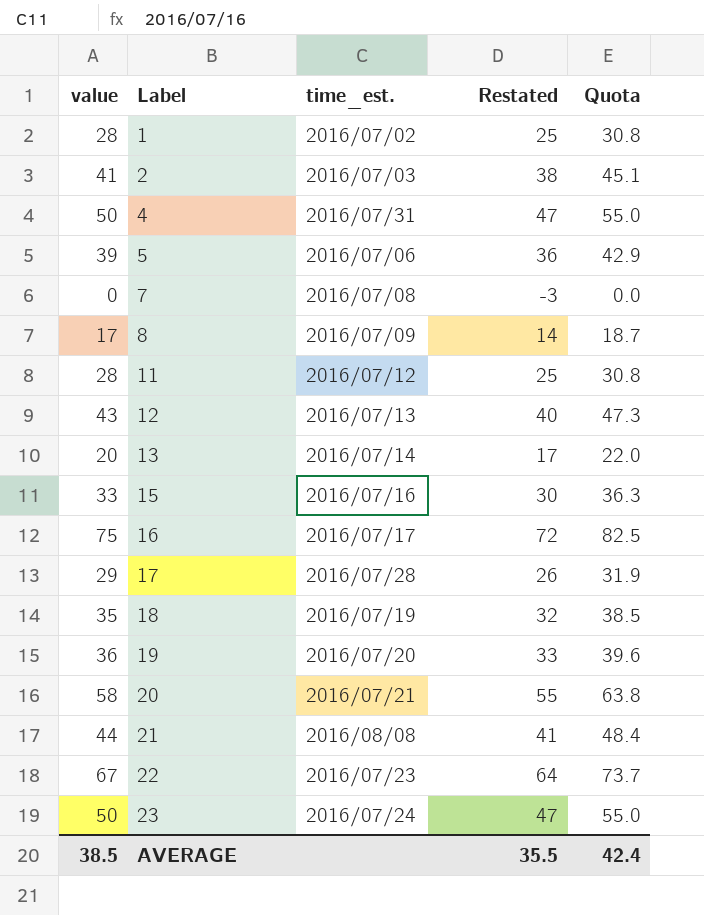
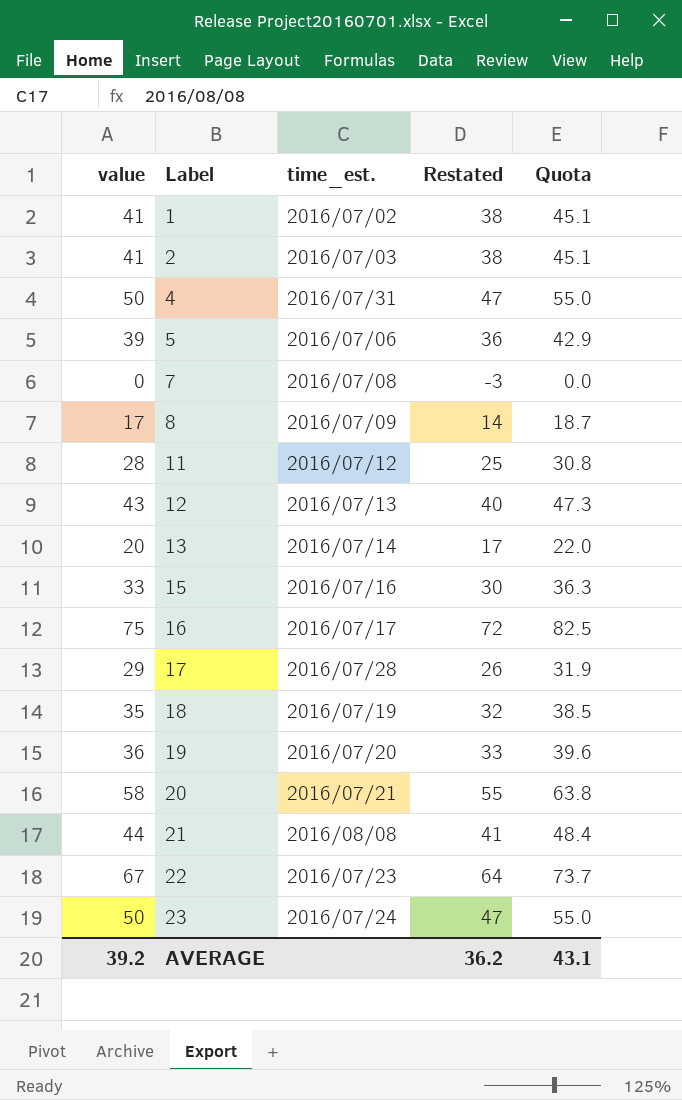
1 | value: 28 -> 41
1 | Restated: 25 -> 38
1 | Quota: 30.8 -> 45.1
AVERAGE | value: 38.5 -> 39.2
AVERAGE | Restated: 35.5 -> 36.2
AVERAGE | Quota: 42.4 -> 43.1

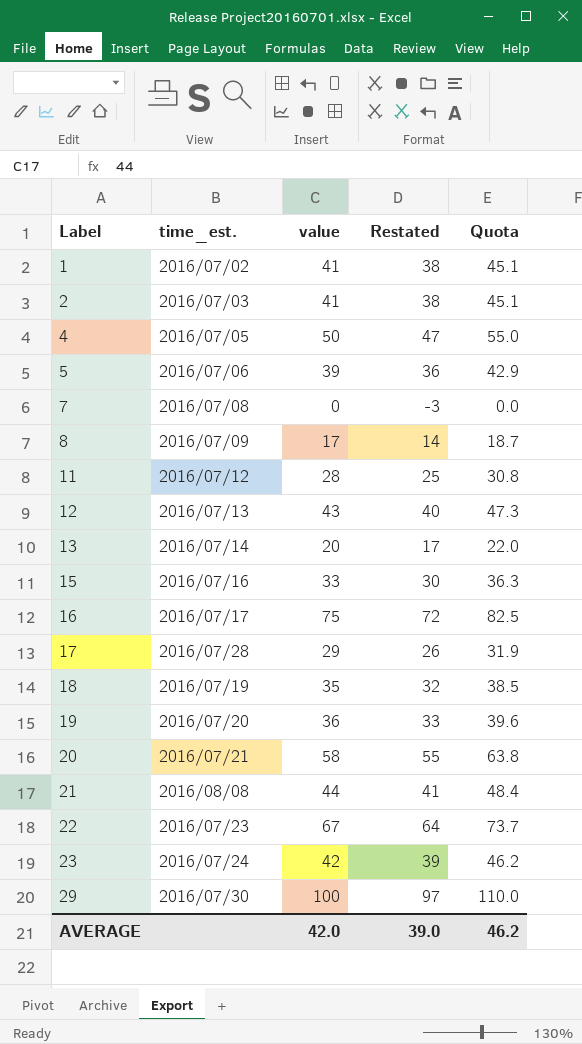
column value | position: 1 -> 3
4 | time_est.: 2016/07/31 -> 2016/07/05
23 | value: 50 -> 42
23 | Restated: 47 -> 39
23 | Quota: 55.0 -> 46.2
row 29: none -> 2016/07/30 | 100 | 97 | 110.0
AVERAGE | value: 39.2 -> 42.0
AVERAGE | Restated: 36.2 -> 39.0
AVERAGE | Quota: 43.1 -> 46.2

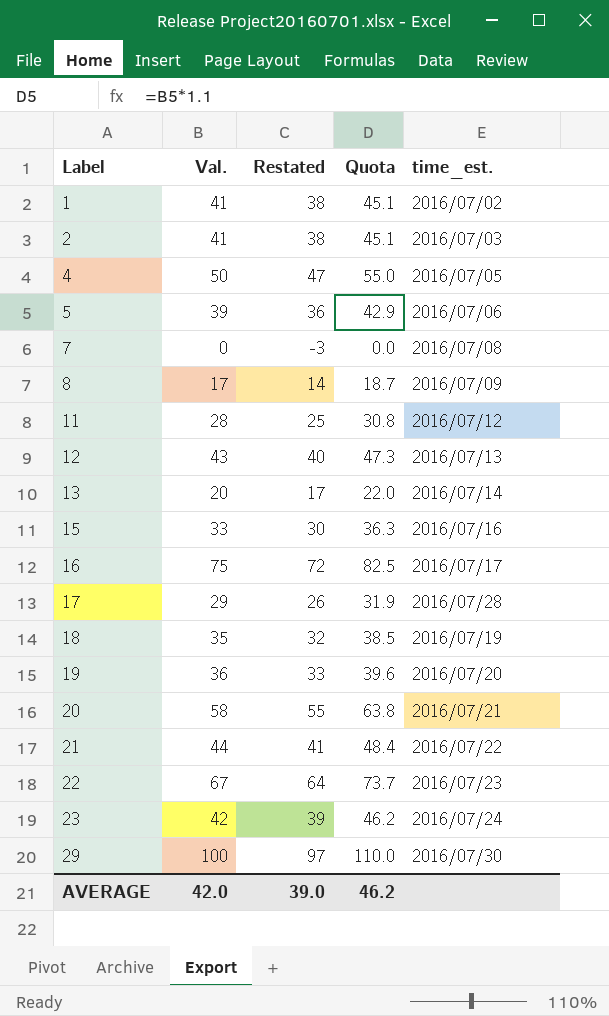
column name: value -> Val.
column time_est. | position: 2 -> 5
21 | time_est.: 2016/08/08 -> 2016/07/22

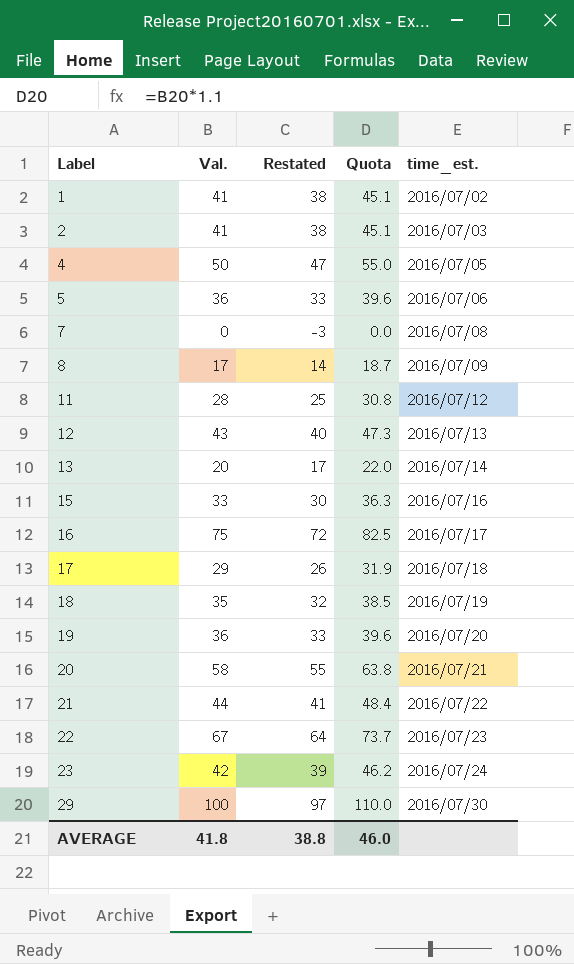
5 | Val.: 39 -> 36
5 | Restated: 36 -> 33
5 | Quota: 42.9 -> 39.6
17 | time_est.: 2016/07/28 -> 2016/07/18
AVERAGE | Val.: 42.0 -> 41.8
AVERAGE | Restated: 39.0 -> 38.8
AVERAGE | Quota: 46.2 -> 46.0

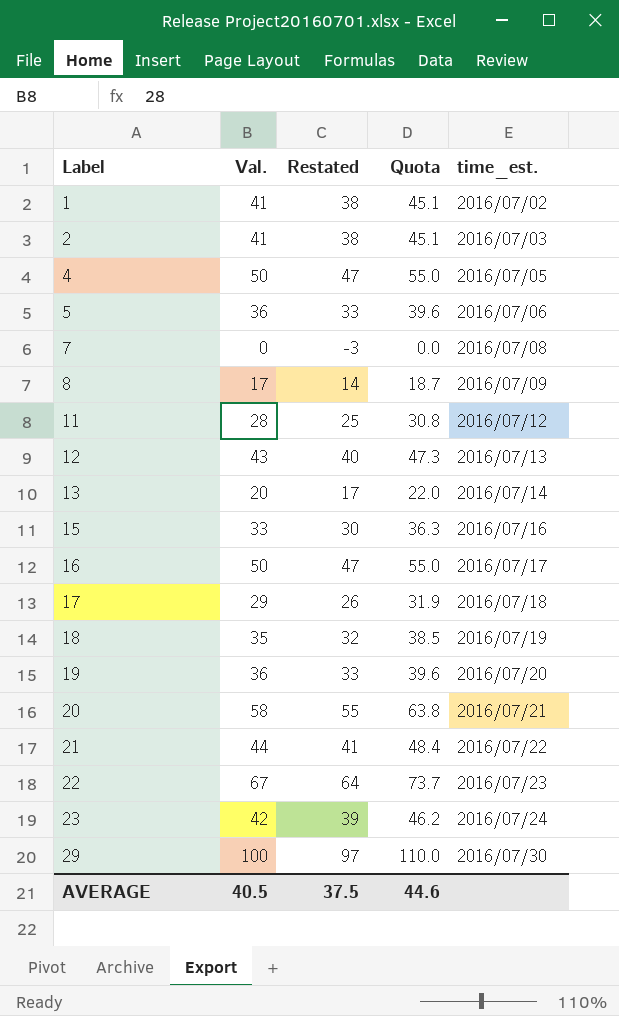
16 | Val.: 75 -> 50
16 | Restated: 72 -> 47
16 | Quota: 82.5 -> 55.0
AVERAGE | Val.: 41.8 -> 40.5
AVERAGE | Restated: 38.8 -> 37.5
AVERAGE | Quota: 46.0 -> 44.6

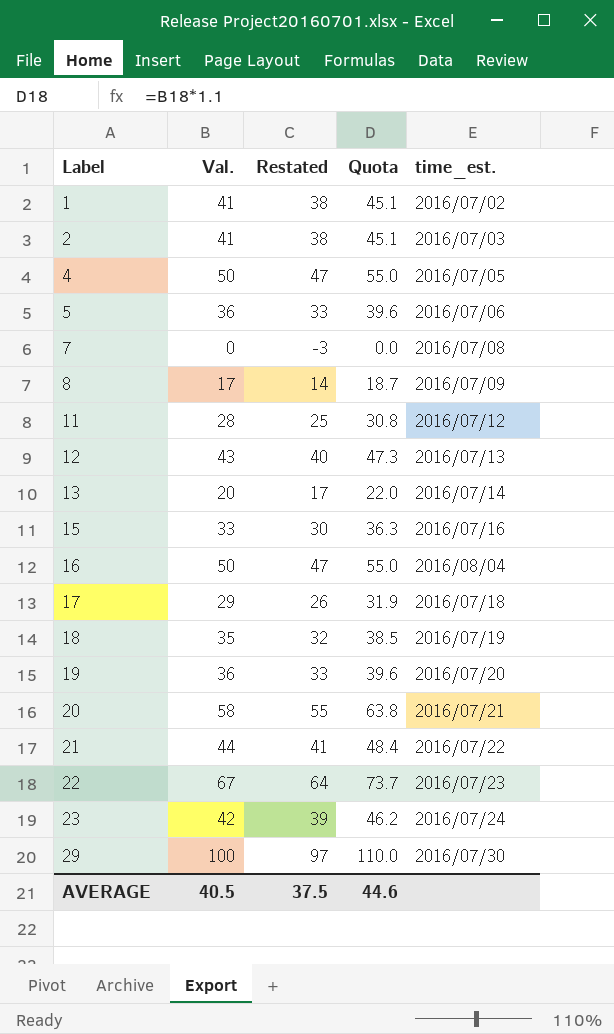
16 | time_est.: 2016/07/17 -> 2016/08/04

